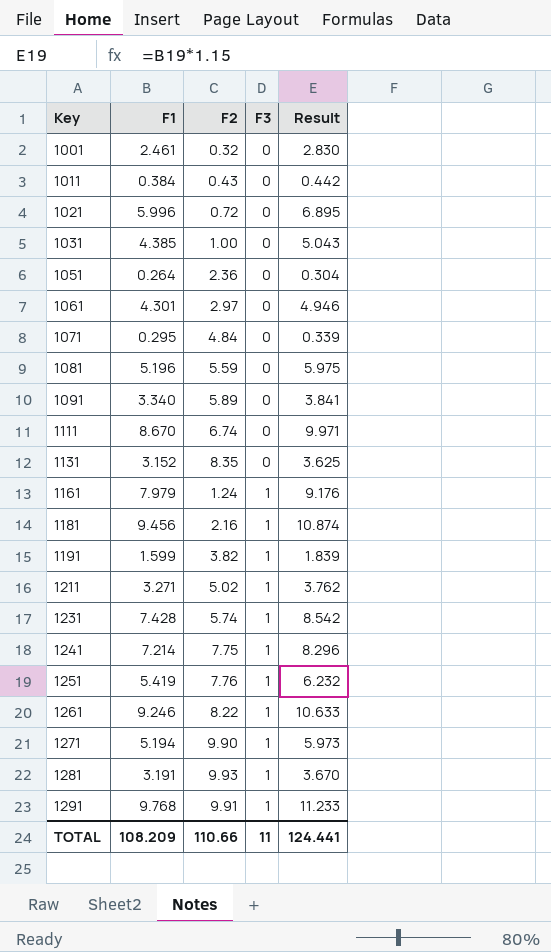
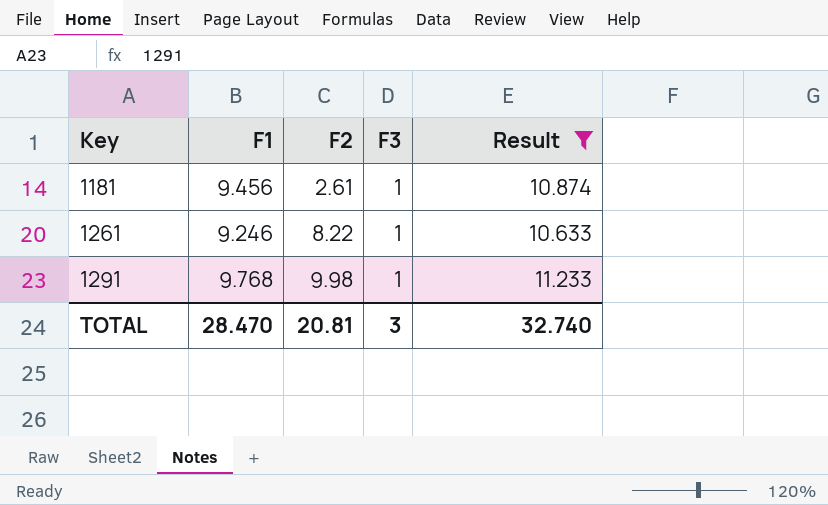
filter: none -> Result >= 10.633
1181 | F2: 2.16 -> 2.61
1291 | F2: 9.91 -> 9.98
TOTAL | F1: 108.209 -> 28.470
TOTAL | F2: 110.66 -> 20.81
TOTAL | F3: 11 -> 3
TOTAL | Result: 124.441 -> 32.740

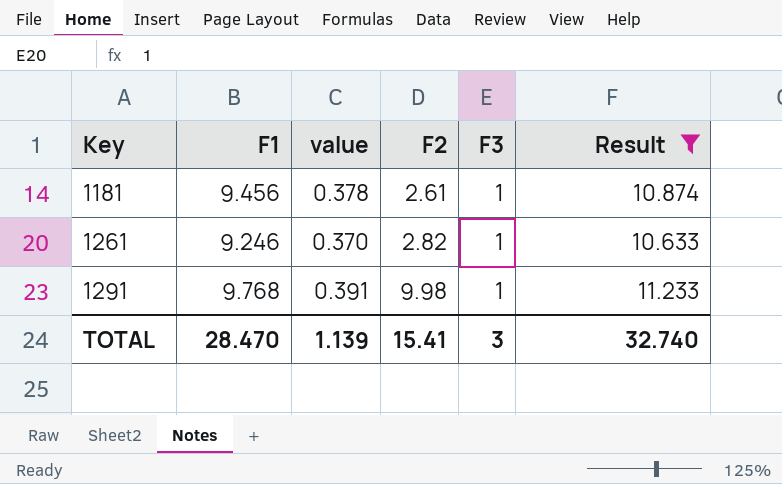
column value | formula: none -> [F1] * 0.04
1261 | F2: 8.22 -> 2.82
TOTAL | F2: 20.81 -> 15.41

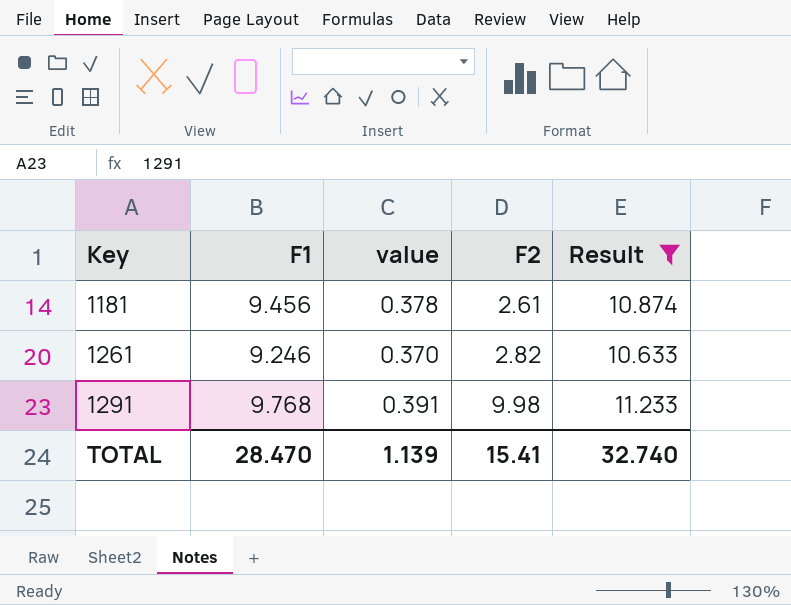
column F3 | position: 5 -> none

